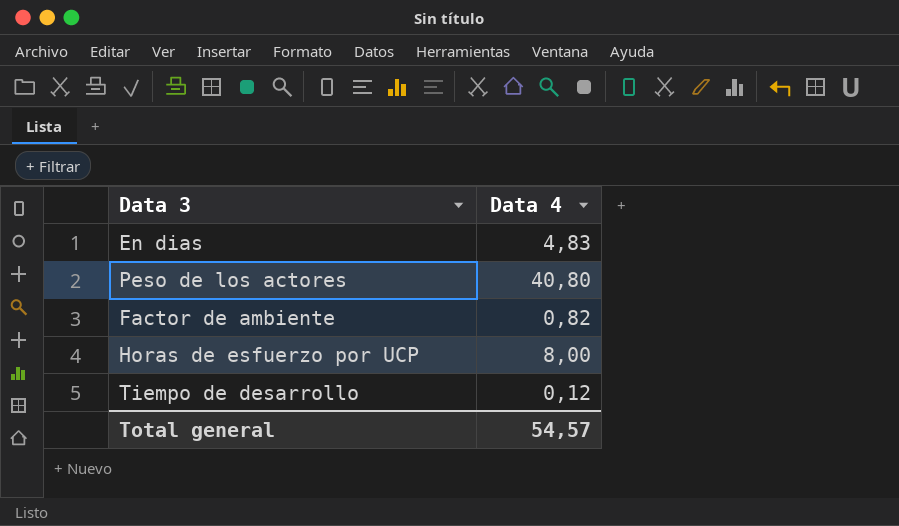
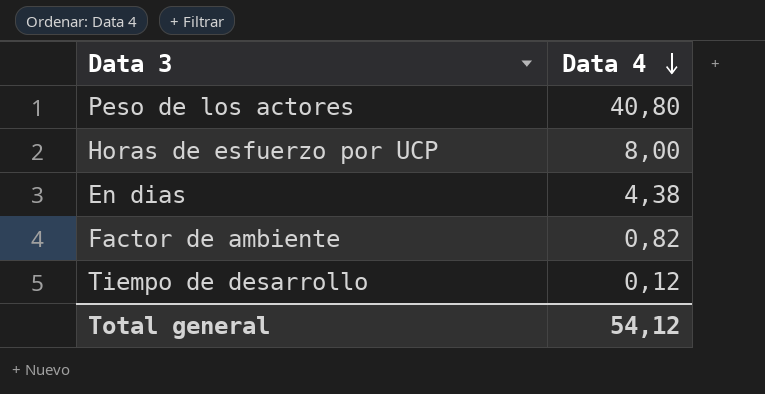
row order: none -> Data 4 descending
En dias | Data 4: 4,83 -> 4,38
Total general | Data 4: 54,57 -> 54,12

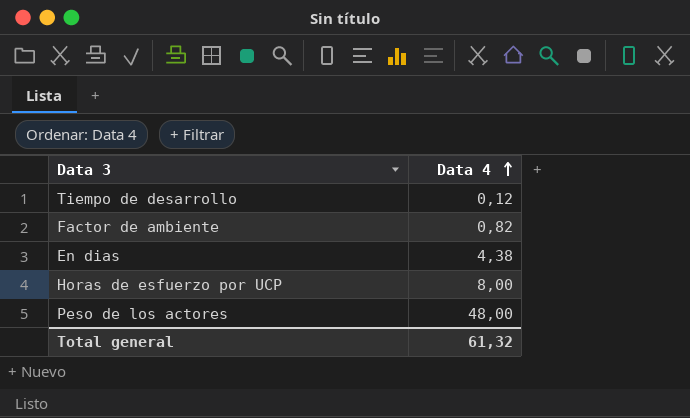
row order: Data 4 descending -> Data 4 ascending
Peso de los actores | Data 4: 40,80 -> 48,00
Total general | Data 4: 54,12 -> 61,32

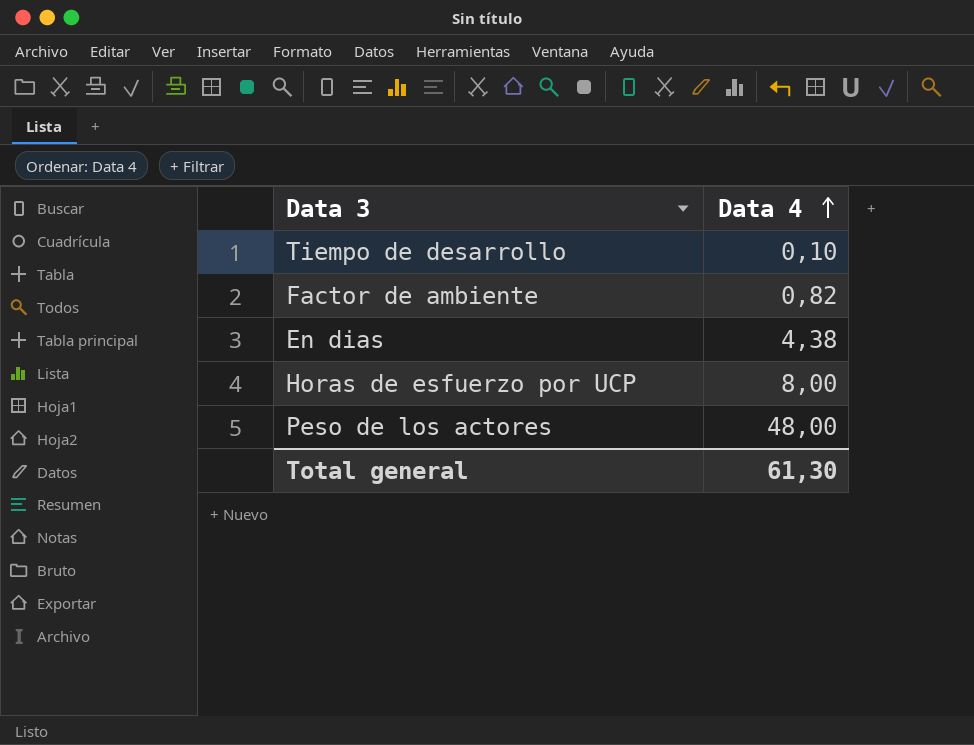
Tiempo de desarrollo | Data 4: 0,12 -> 0,10
Total general | Data 4: 61,32 -> 61,30

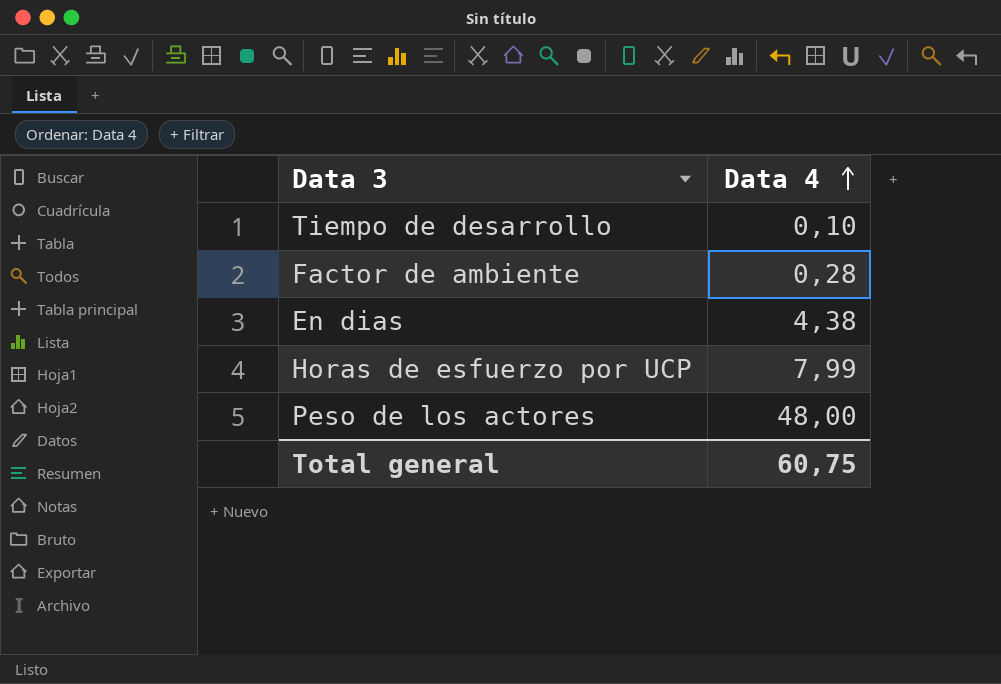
Factor de ambiente | Data 4: 0,82 -> 0,28
Horas de esfuerzo por UCP | Data 4: 8,00 -> 7,99
Total general | Data 4: 61,30 -> 60,75

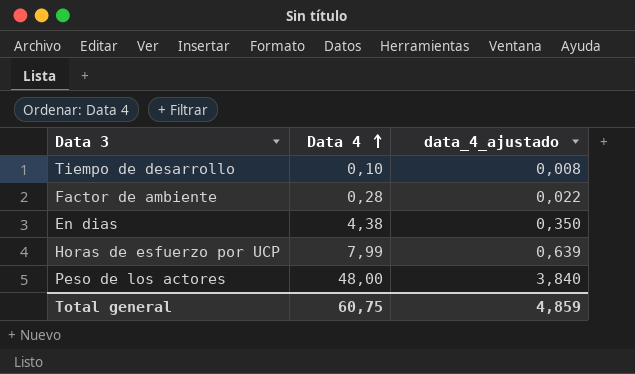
column data_4_ajustado | formula: none -> [Data 4] * 0,08

